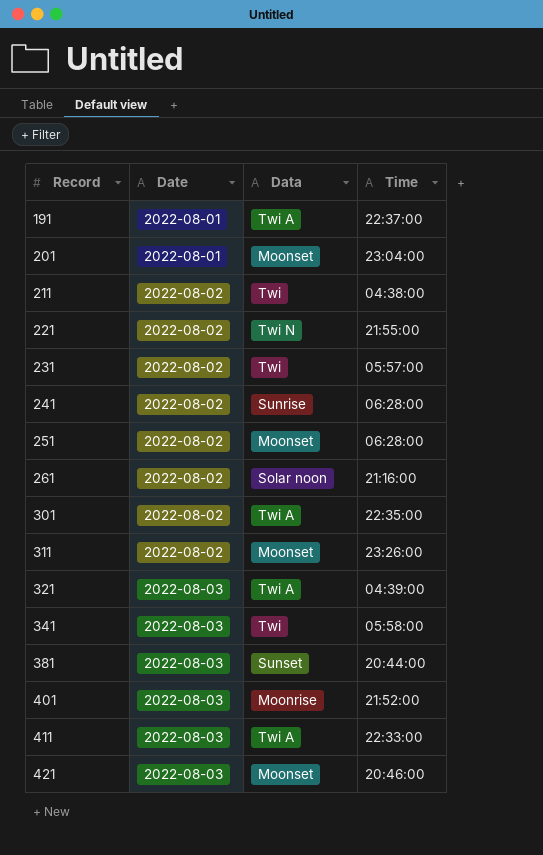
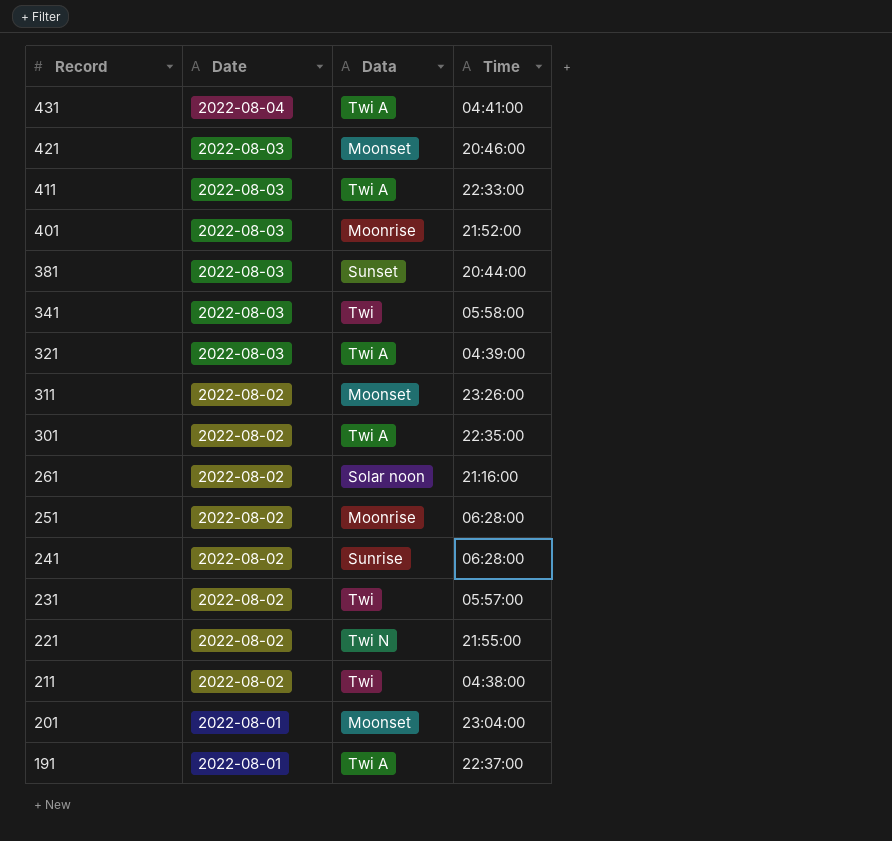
row order: Record ascending -> Record descending
row 431: none -> 2022-08-04 | Twi A | 04:41:00
251 | Data: Moonset -> Moonrise

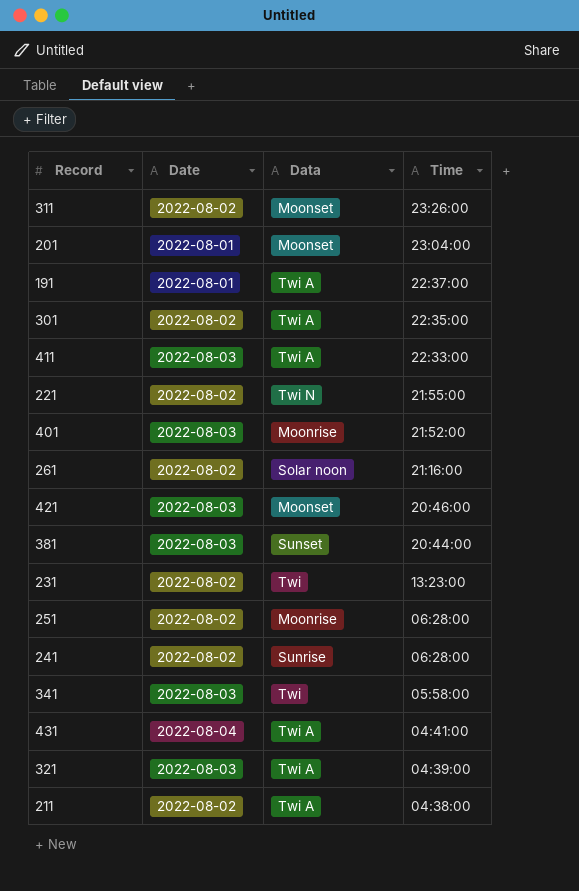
row order: Record descending -> Time descending
231 | Time: 05:57:00 -> 13:23:00
211 | Data: Twi -> Twi A

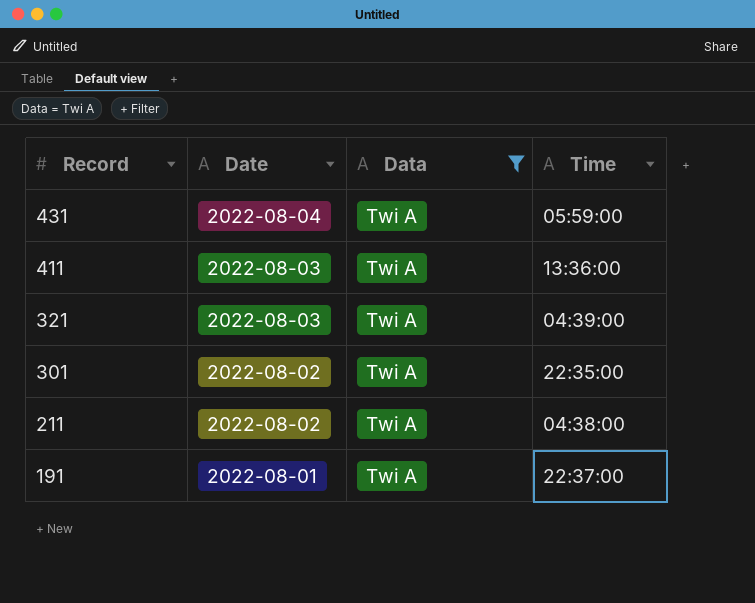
filter: none -> Data = Twi A
row order: Time descending -> Record descending
431 | Time: 04:41:00 -> 05:59:00
411 | Time: 22:33:00 -> 13:36:00

